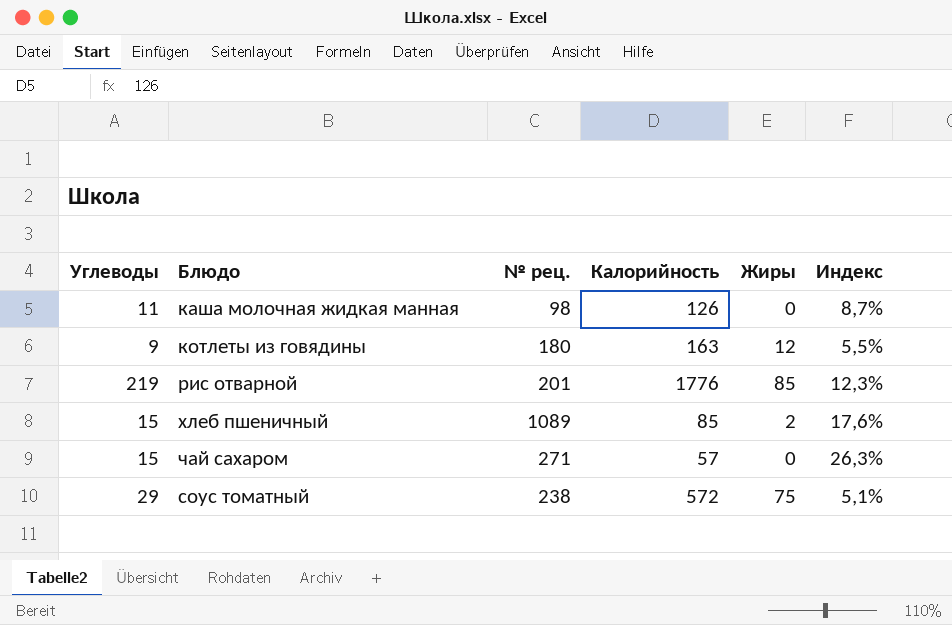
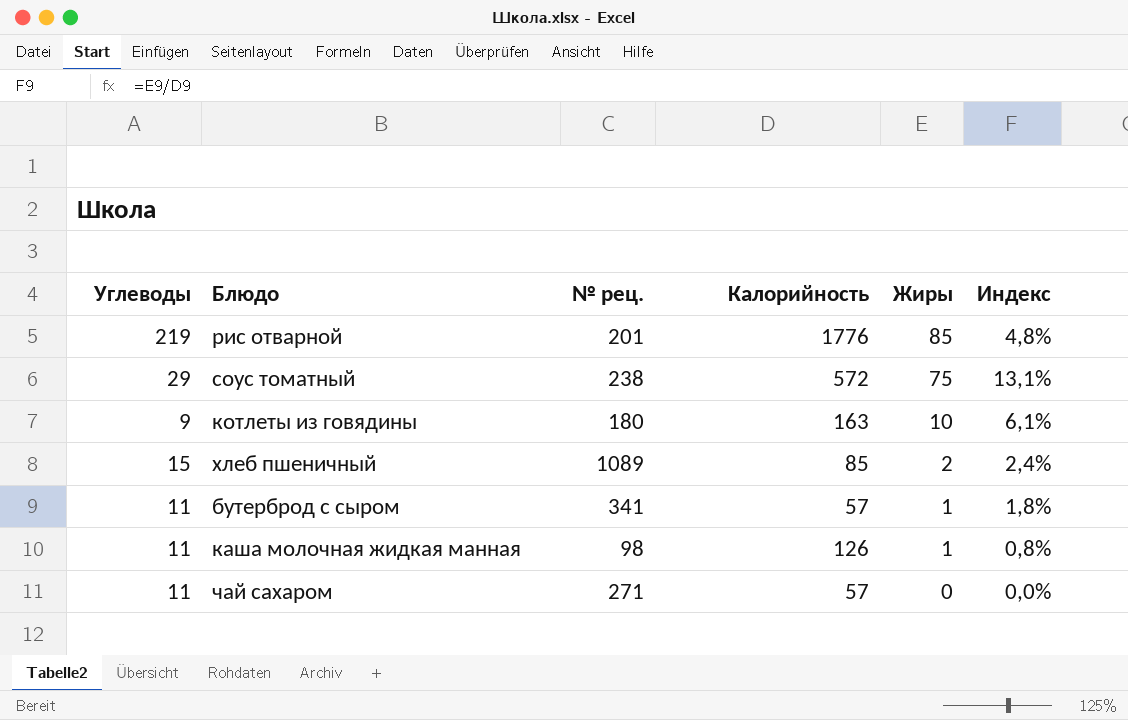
row order: none -> Жиры descending
column Индекс | formula: [Углеводы] / [Калорийность] -> [Жиры] / [Калорийность]
котлеты из говядины | Жиры: 12 -> 10
row бутерброд с сыром: none -> 11 | 341 | 57 | 1 | 1,8%
каша молочная жидкая манная | Жиры: 0 -> 1
чай сахаром | Углеводы: 15 -> 11

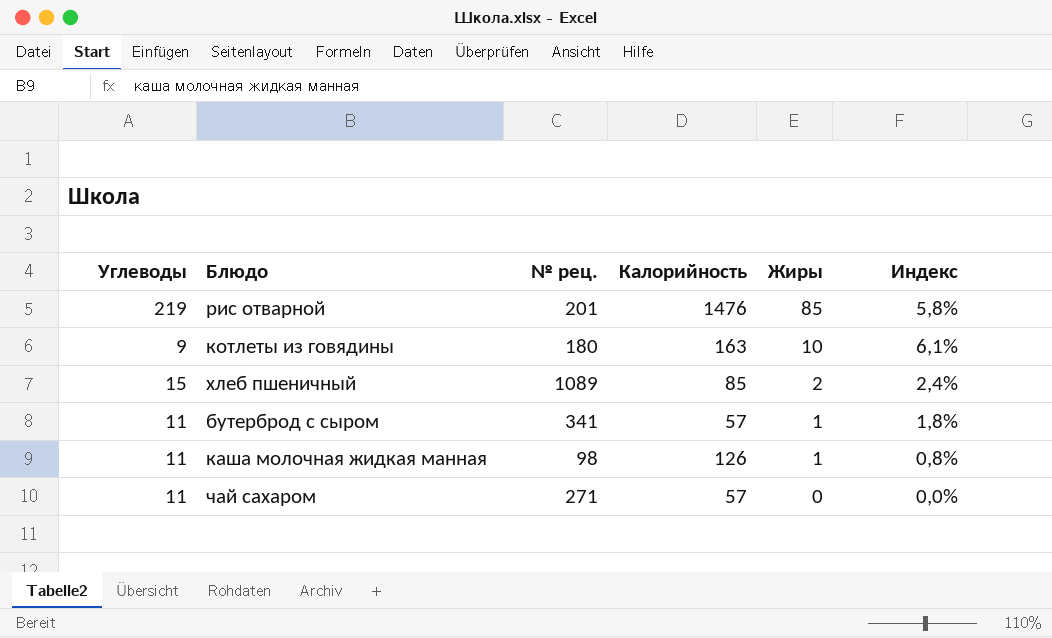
row соус томатный: 29 | 238 | 572 | 75 | 13,1% -> none
рис отварной | Калорийность: 1776 -> 1476
рис отварной | Индекс: 4,8% -> 5,8%

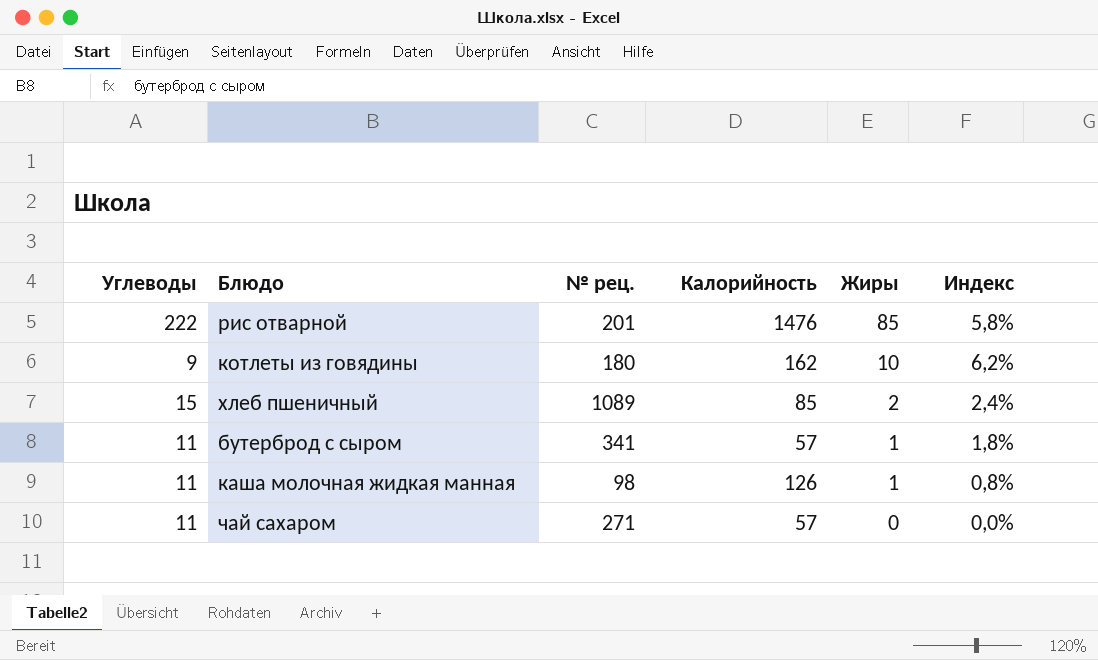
рис отварной | Углеводы: 219 -> 222
котлеты из говядины | Калорийность: 163 -> 162
котлеты из говядины | Индекс: 6,1% -> 6,2%

